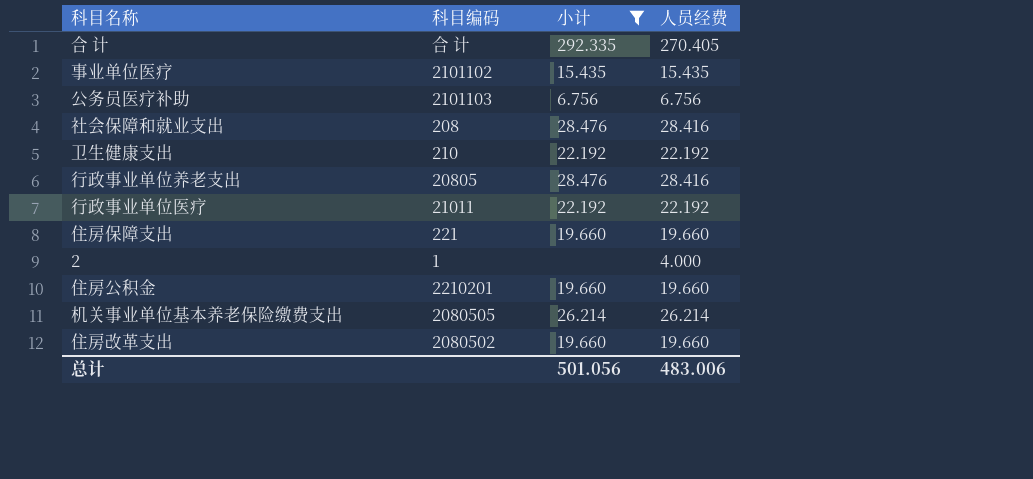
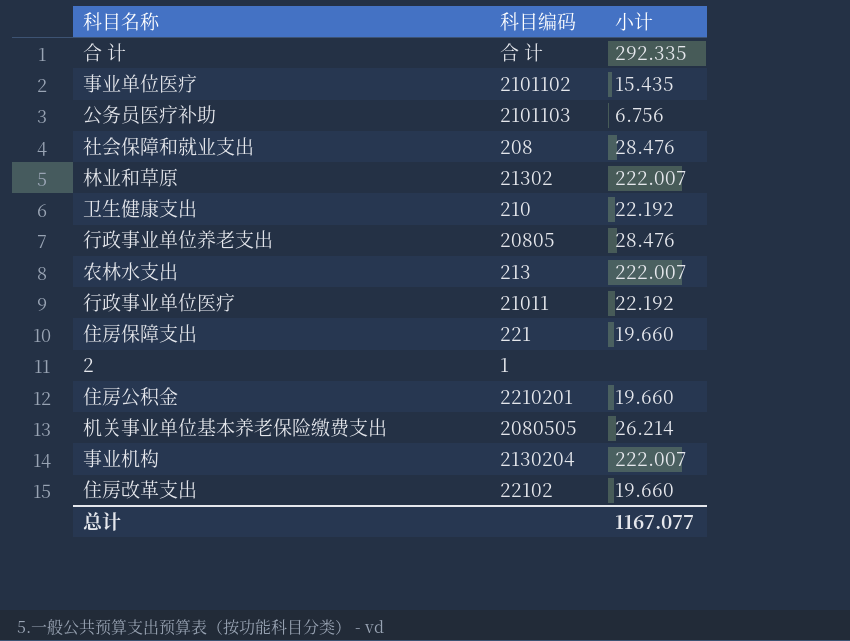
filter: 小计 != 222.007 -> none
column 人员经费 | position: 4 -> none
住房改革支出 | 科目编码: 2080502 -> 22102
总计 | 小计: 501.056 -> 1167.077

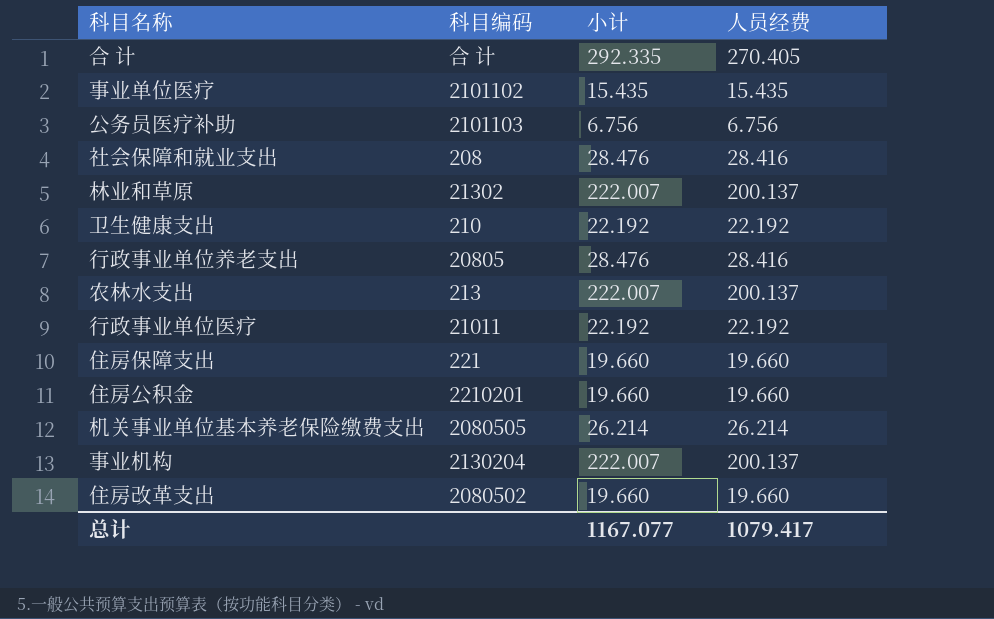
column 人员经费 | position: none -> 4
row 2: 1 | none -> none
住房改革支出 | 科目编码: 22102 -> 2080502

